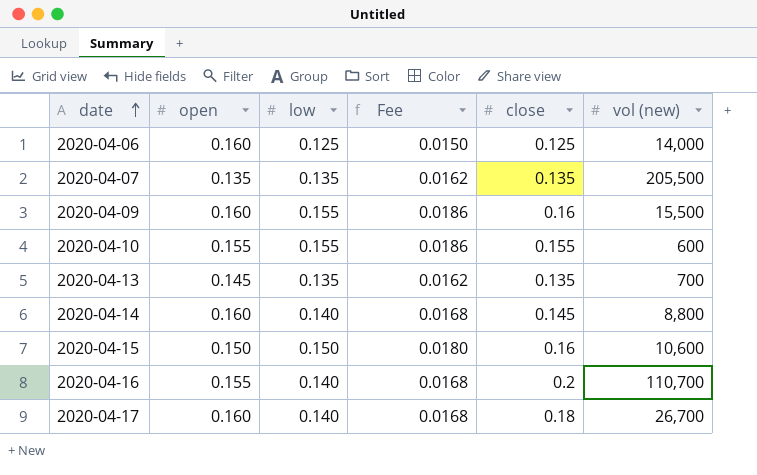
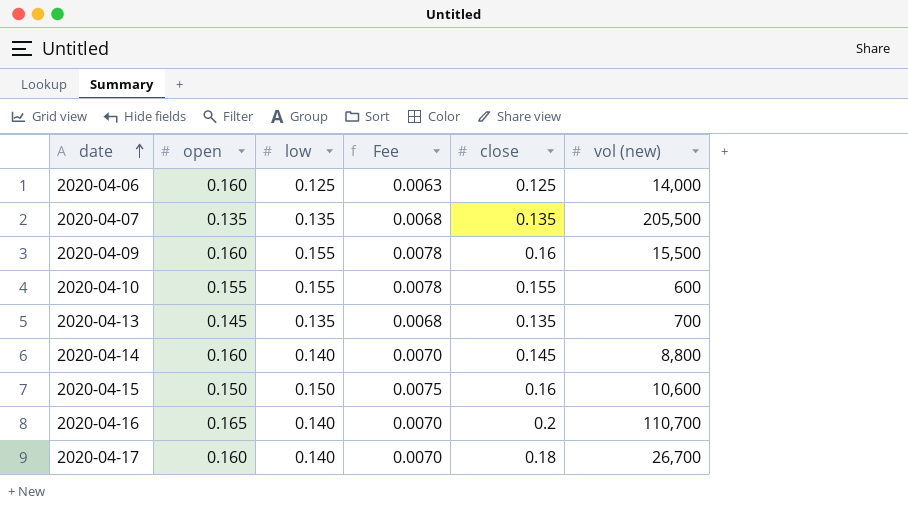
column Fee | formula: [low] * 0.12 -> [low] * 0.05
2020-04-16 | open: 0.155 -> 0.165

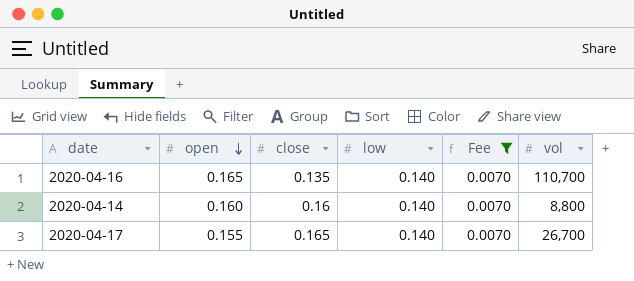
filter: none -> Fee = 0.0070
row order: date ascending -> open descending
column close | position: 5 -> 3
column name: vol (new) -> vol
2020-04-16 | close: 0.2 -> 0.135
2020-04-14 | close: 0.145 -> 0.16
2020-04-17 | open: 0.160 -> 0.155
2020-04-17 | close: 0.18 -> 0.165

